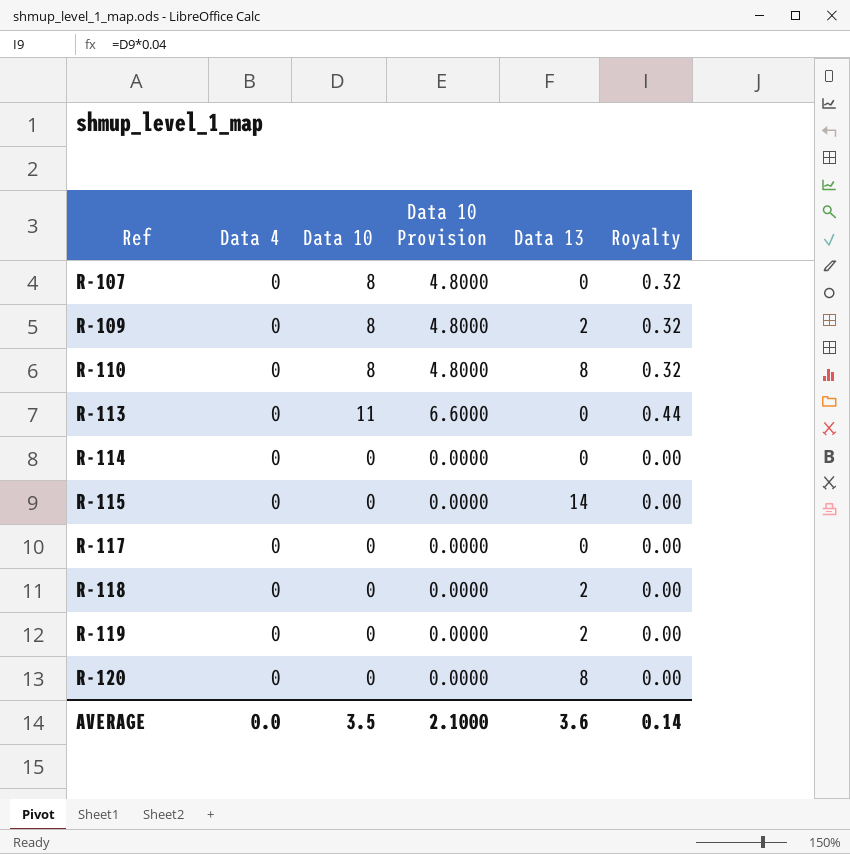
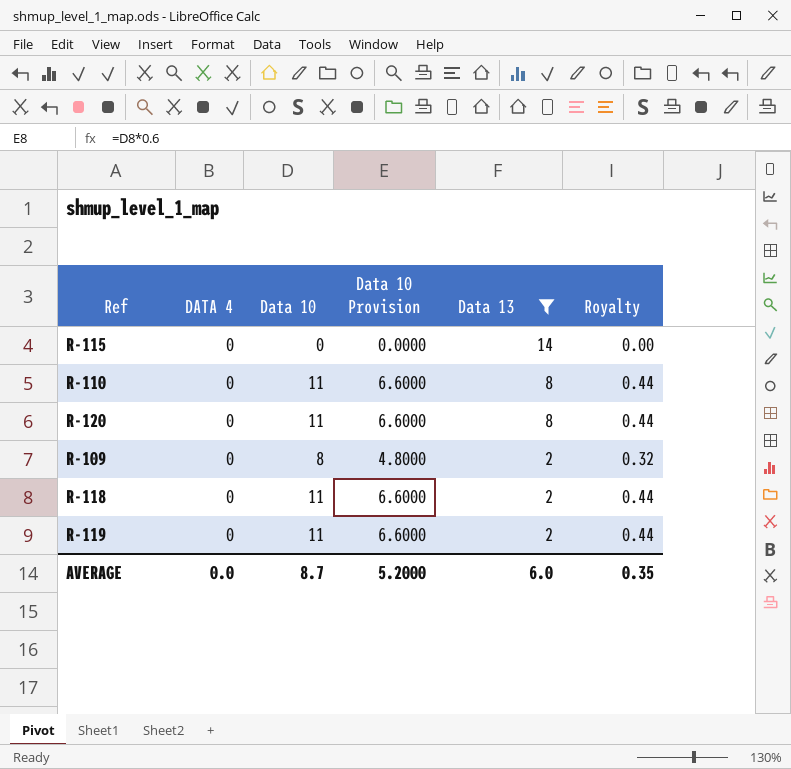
filter: none -> Data 13 != 0
row order: Ref ascending -> Data 13 descending
column name: Data 4 -> DATA 4
R-110 | Data 10: 8 -> 11
R-110 | Data 10 Provision: 4.8000 -> 6.6000
R-110 | Royalty: 0.32 -> 0.44
R-120 | Data 10: 0 -> 11
R-120 | Data 10 Provision: 0.0000 -> 6.6000
R-120 | Royalty: 0.00 -> 0.44
R-118 | Data 10: 0 -> 11
R-118 | Data 10 Provision: 0.0000 -> 6.6000
R-118 | Royalty: 0.00 -> 0.44
R-119 | Data 10: 0 -> 11
R-119 | Data 10 Provision: 0.0000 -> 6.6000
R-119 | Royalty: 0.00 -> 0.44
AVERAGE | Data 10: 3.5 -> 8.7
AVERAGE | Data 10 Provision: 2.1000 -> 5.2000
AVERAGE | Data 13: 3.6 -> 6.0
AVERAGE | Royalty: 0.14 -> 0.35

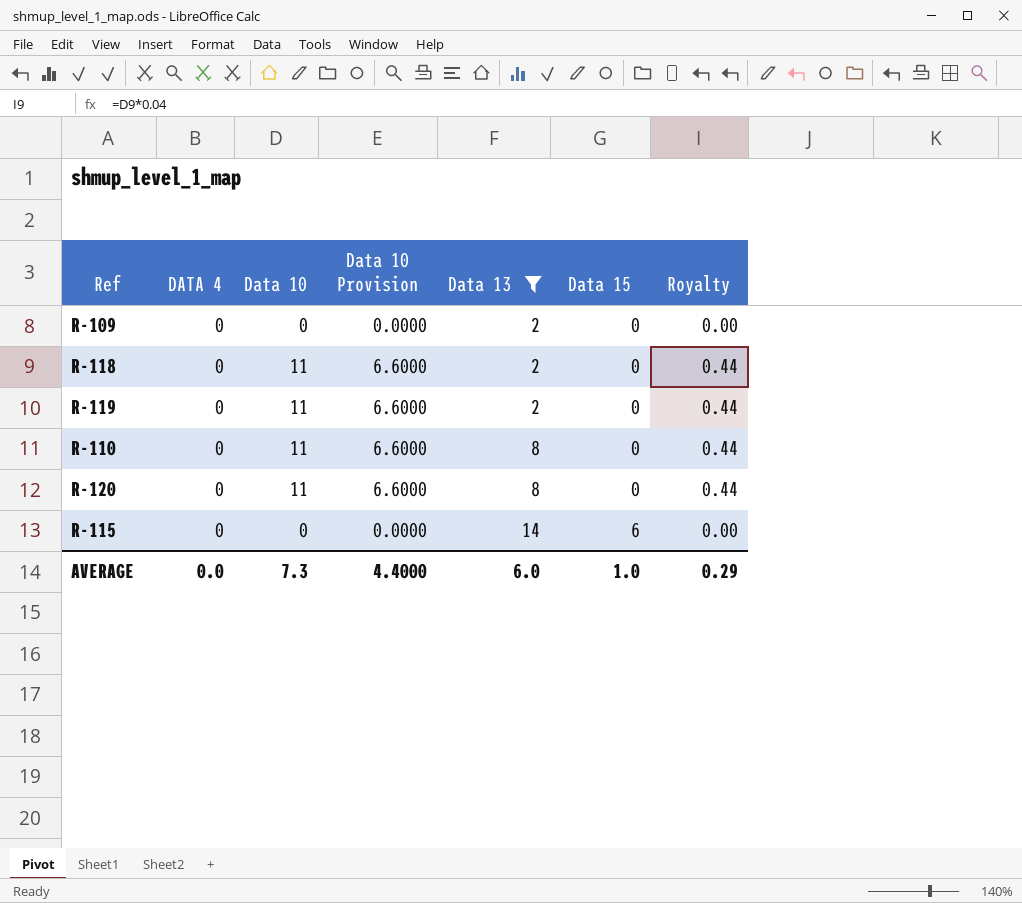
row order: Data 13 descending -> Data 13 ascending
column Data 15 | position: none -> 6
R-109 | Data 10: 8 -> 0
R-109 | Data 10 Provision: 4.8000 -> 0.0000
R-109 | Royalty: 0.32 -> 0.00
AVERAGE | Data 10: 8.7 -> 7.3
AVERAGE | Data 10 Provision: 5.2000 -> 4.4000
AVERAGE | Royalty: 0.35 -> 0.29

